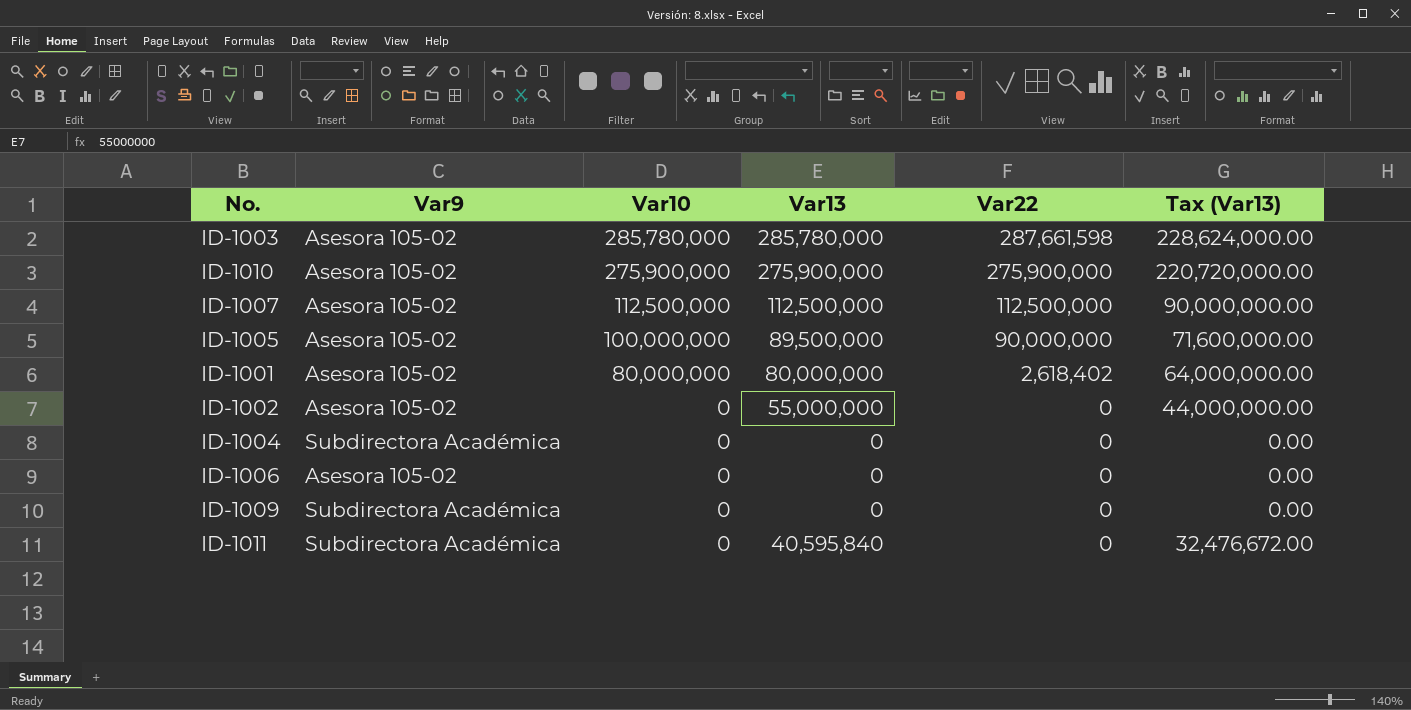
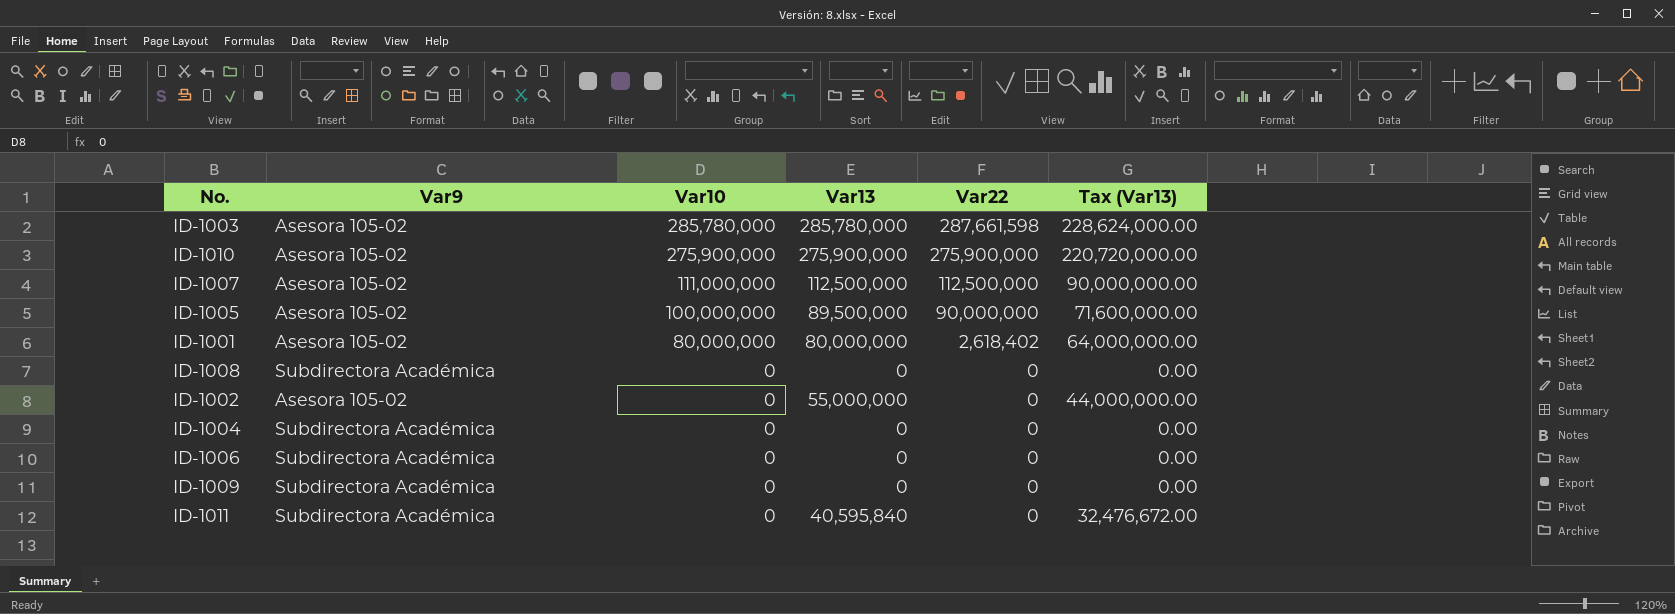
ID-1007 | Var10: 112,500,000 -> 111,000,000
row ID-1008: none -> Subdirectora Académica | 0 | 0 | 0 | 0.00
ID-1006 | Var9: Asesora 105-02 -> Subdirectora Académica

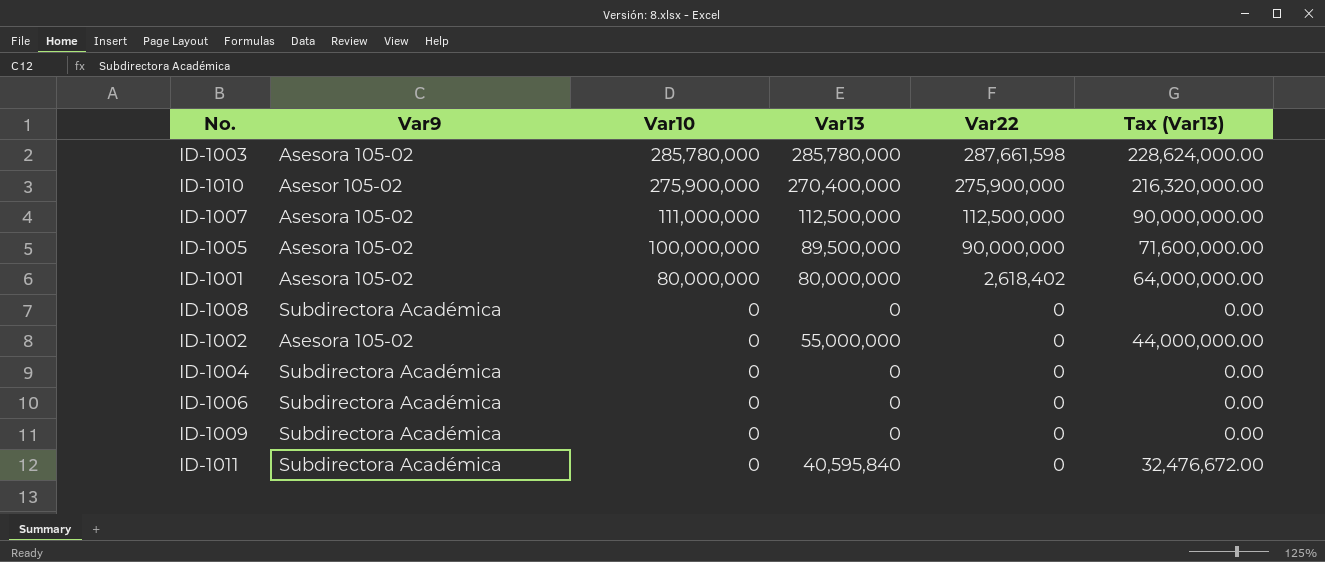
ID-1010 | Var9: Asesora 105-02 -> Asesor 105-02
ID-1010 | Var13: 275,900,000 -> 270,400,000
ID-1010 | Tax (Var13): 220,720,000.00 -> 216,320,000.00

